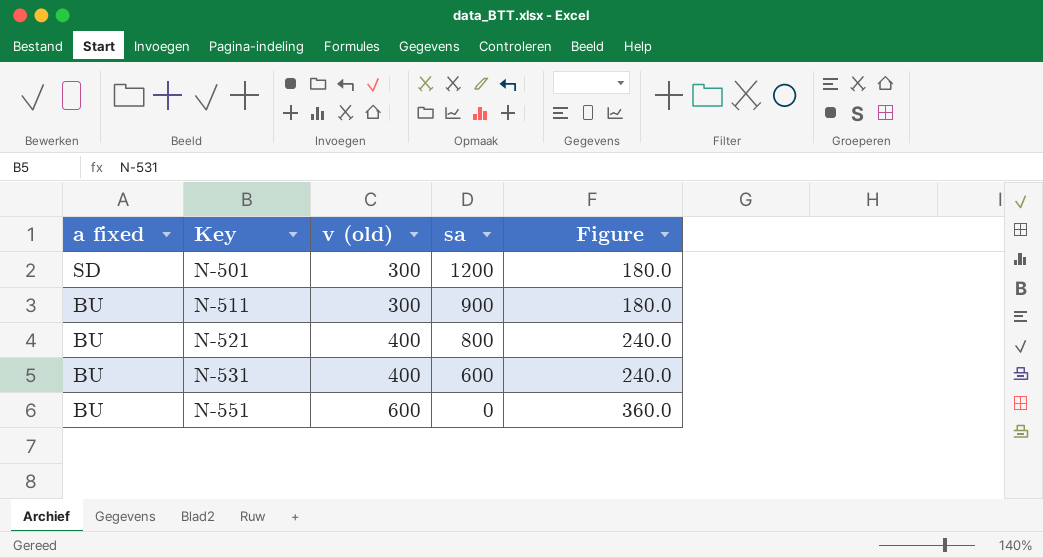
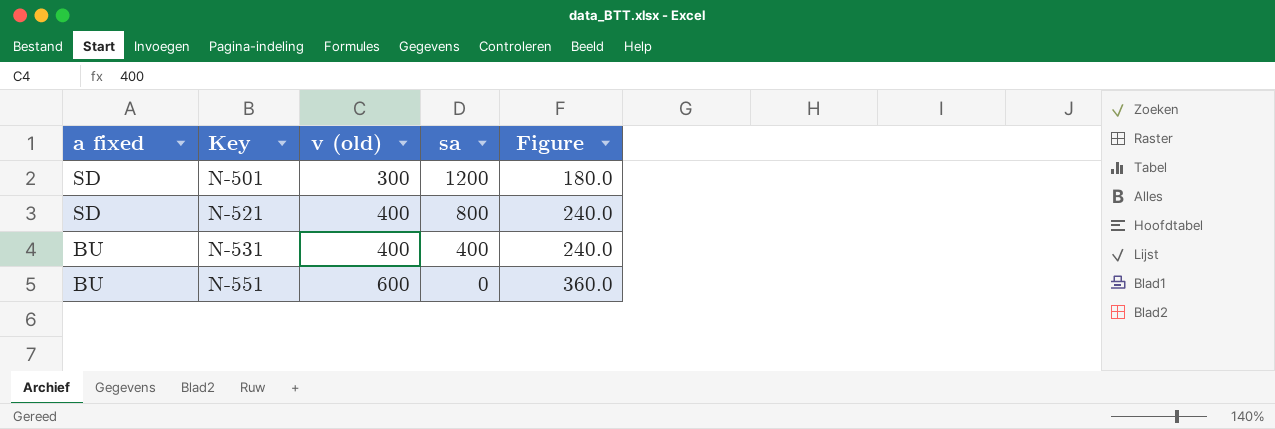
row N-511: BU | 300 | 900 | 180.0 -> none
N-521 | a fixed: BU -> SD
N-531 | sa: 600 -> 400

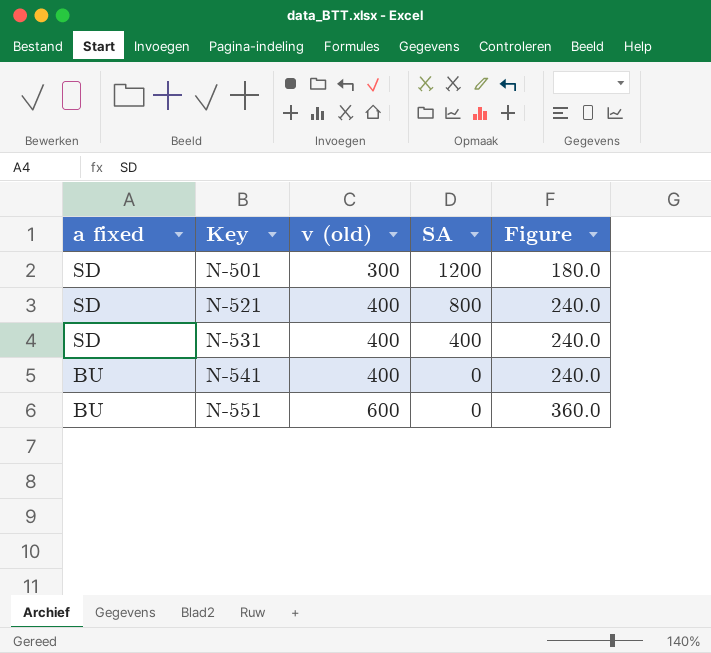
column name: sa -> SA
N-531 | a fixed: BU -> SD
row N-541: none -> BU | 400 | 0 | 240.0

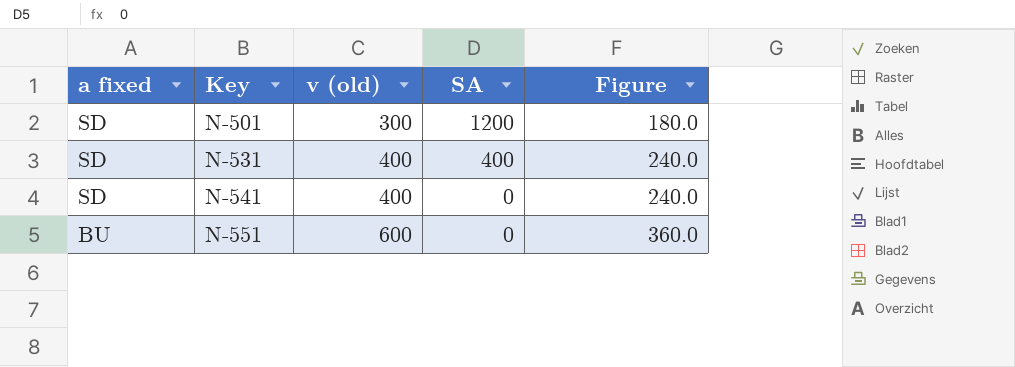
row N-521: SD | 400 | 800 | 240.0 -> none
N-541 | a fixed: BU -> SD

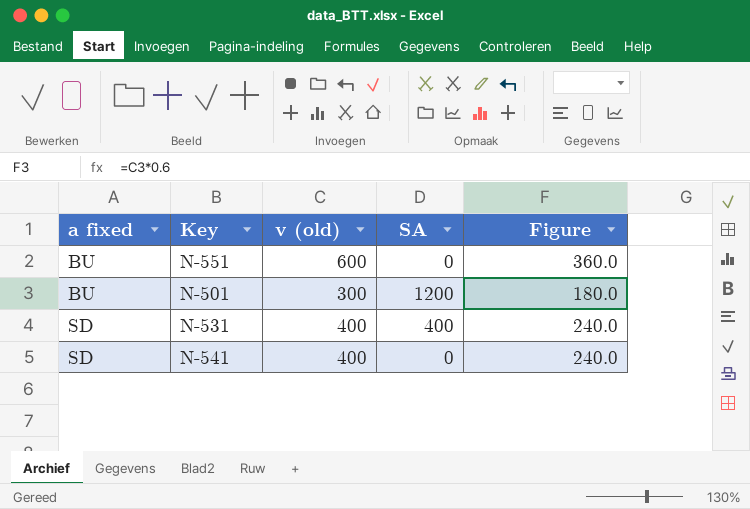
row order: a fixed descending -> a fixed ascending
N-501 | a fixed: SD -> BU

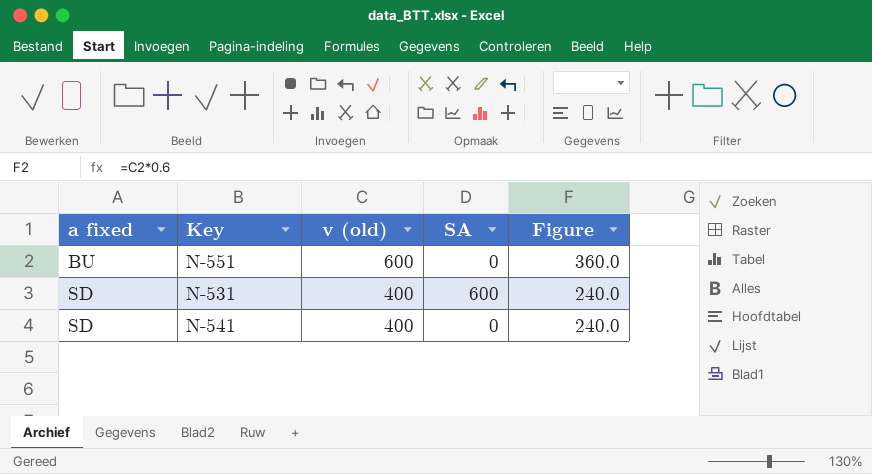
row N-501: BU | 300 | 1200 | 180.0 -> none
N-531 | SA: 400 -> 600

